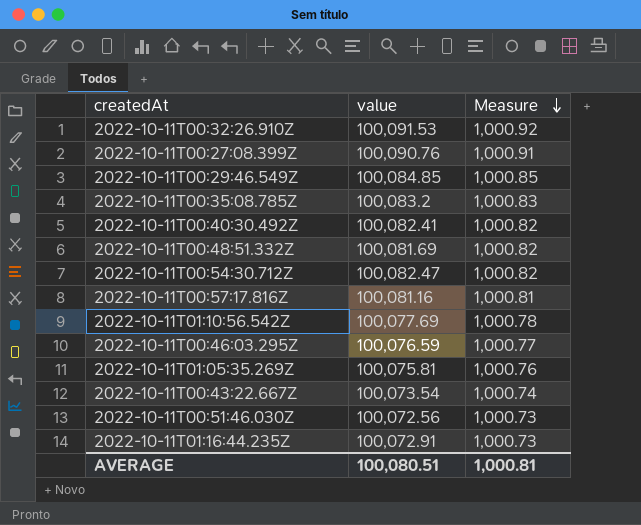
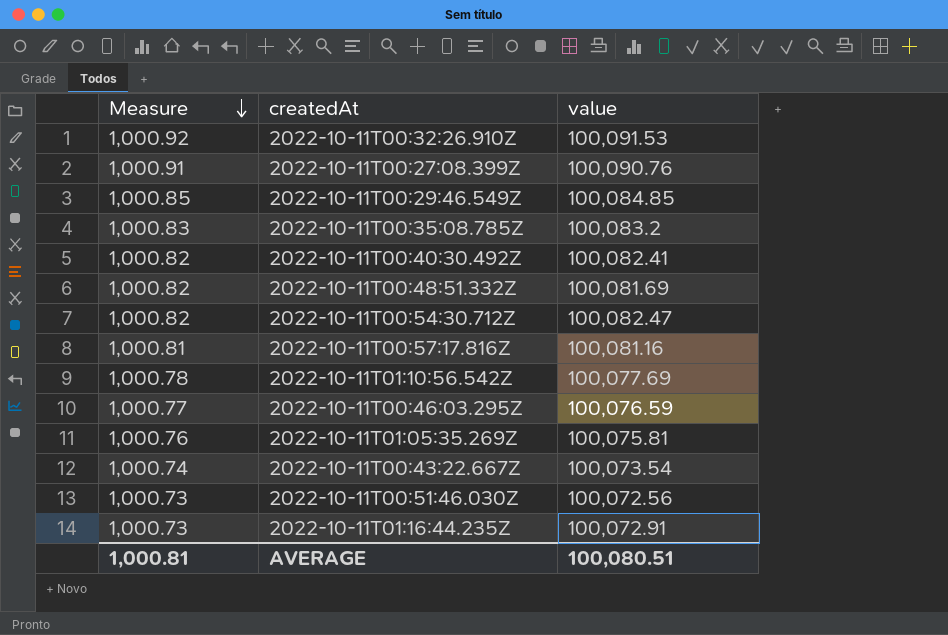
column Measure | position: 3 -> 1

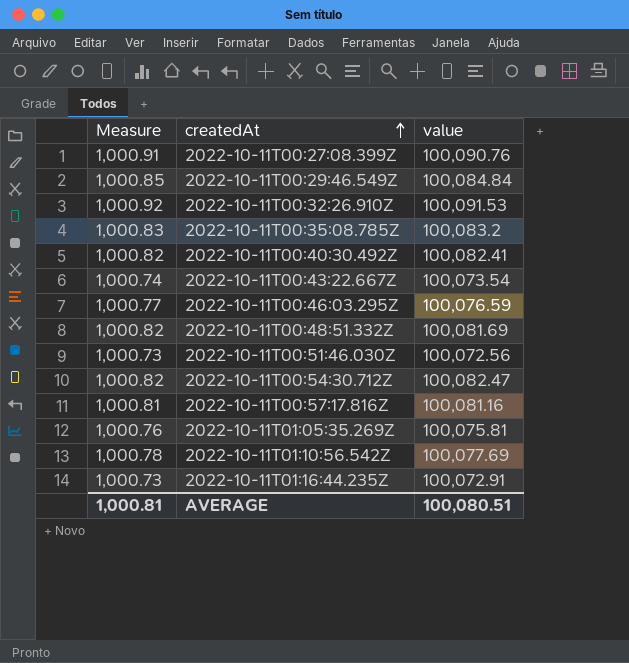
row order: Measure descending -> createdAt ascending
2022-10-11T00:29:46.549Z | value: 100,084.85 -> 100,084.84

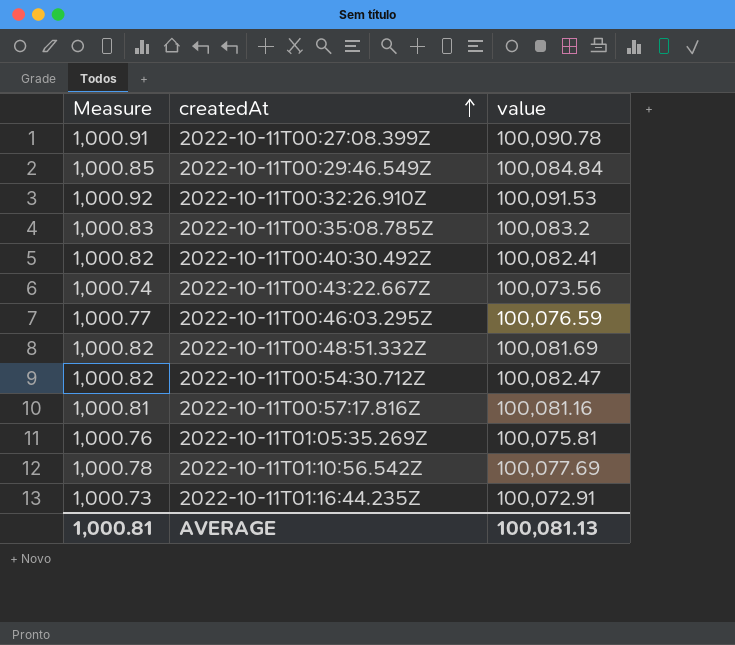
row 2022-10-11T00:51:46.030Z: 1,000.73 | 100,072.56 -> none
2022-10-11T00:27:08.399Z | value: 100,090.76 -> 100,090.78
2022-10-11T00:43:22.667Z | value: 100,073.54 -> 100,073.56
AVERAGE | value: 100,080.51 -> 100,081.13

